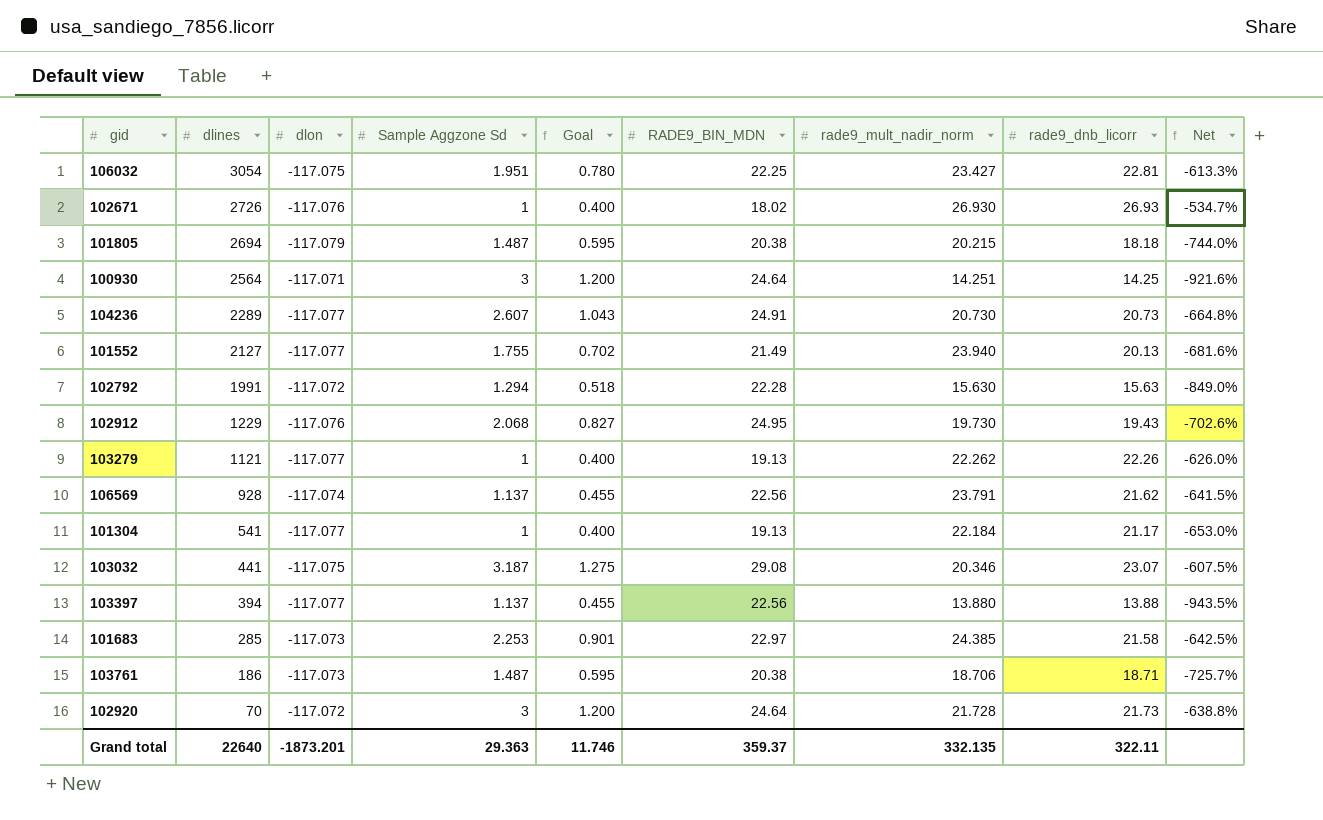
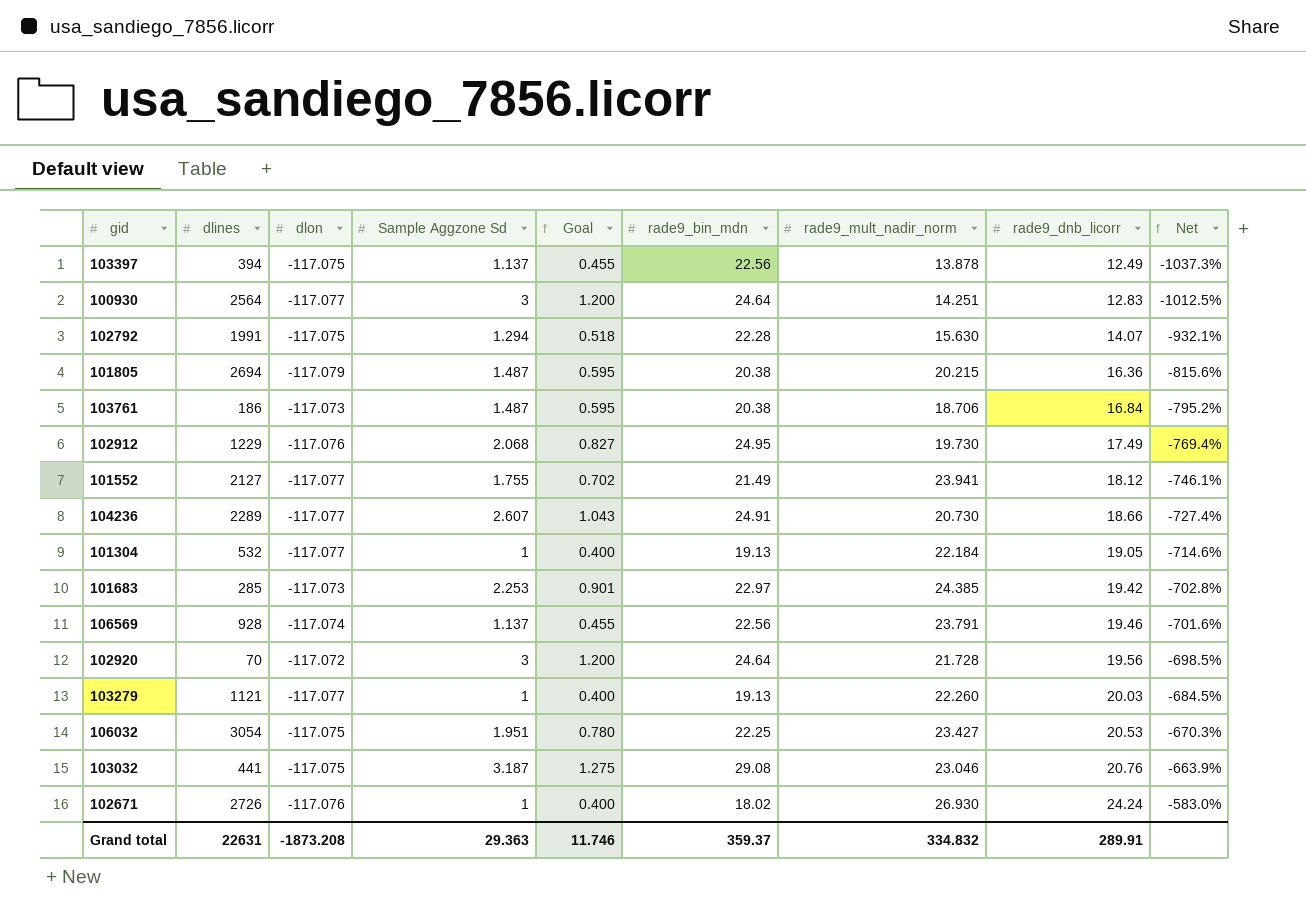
row order: dlines descending -> rade9_dnb_licorr ascending
column name: RADE9_BIN_MDN -> rade9_bin_mdn
103397 | dlon: -117.077 -> -117.075
103397 | rade9_mult_nadir_norm: 13.880 -> 13.878
103397 | rade9_dnb_licorr: 13.88 -> 12.49
103397 | Net: -943.5% -> -1037.3%
100930 | dlon: -117.071 -> -117.077
100930 | rade9_dnb_licorr: 14.25 -> 12.83
100930 | Net: -921.6% -> -1012.5%
102792 | dlon: -117.072 -> -117.075
102792 | rade9_dnb_licorr: 15.63 -> 14.07
102792 | Net: -849.0% -> -932.1%
101805 | rade9_dnb_licorr: 18.18 -> 16.36
101805 | Net: -744.0% -> -815.6%
103761 | rade9_dnb_licorr: 18.71 -> 16.84
103761 | Net: -725.7% -> -795.2%
102912 | rade9_dnb_licorr: 19.43 -> 17.49
102912 | Net: -702.6% -> -769.4%
101552 | rade9_mult_nadir_norm: 23.940 -> 23.941
101552 | rade9_dnb_licorr: 20.13 -> 18.12
101552 | Net: -681.6% -> -746.1%
104236 | rade9_dnb_licorr: 20.73 -> 18.66
104236 | Net: -664.8% -> -727.4%
101304 | dlines: 541 -> 532
101304 | rade9_dnb_licorr: 21.17 -> 19.05
101304 | Net: -653.0% -> -714.6%
101683 | rade9_dnb_licorr: 21.58 -> 19.42
101683 | Net: -642.5% -> -702.8%
106569 | rade9_dnb_licorr: 21.62 -> 19.46
106569 | Net: -641.5% -> -701.6%
102920 | rade9_dnb_licorr: 21.73 -> 19.56
102920 | Net: -638.8% -> -698.5%
103279 | rade9_mult_nadir_norm: 22.262 -> 22.260
103279 | rade9_dnb_licorr: 22.26 -> 20.03
103279 | Net: -626.0% -> -684.5%
106032 | rade9_dnb_licorr: 22.81 -> 20.53
106032 | Net: -613.3% -> -670.3%
103032 | rade9_mult_nadir_norm: 20.346 -> 23.046
103032 | rade9_dnb_licorr: 23.07 -> 20.76
103032 | Net: -607.5% -> -663.9%
102671 | rade9_dnb_licorr: 26.93 -> 24.24
102671 | Net: -534.7% -> -583.0%
Grand total | dlines: 22640 -> 22631
Grand total | dlon: -1873.201 -> -1873.208
Grand total | rade9_mult_nadir_norm: 332.135 -> 334.832
Grand total | rade9_dnb_licorr: 322.11 -> 289.91

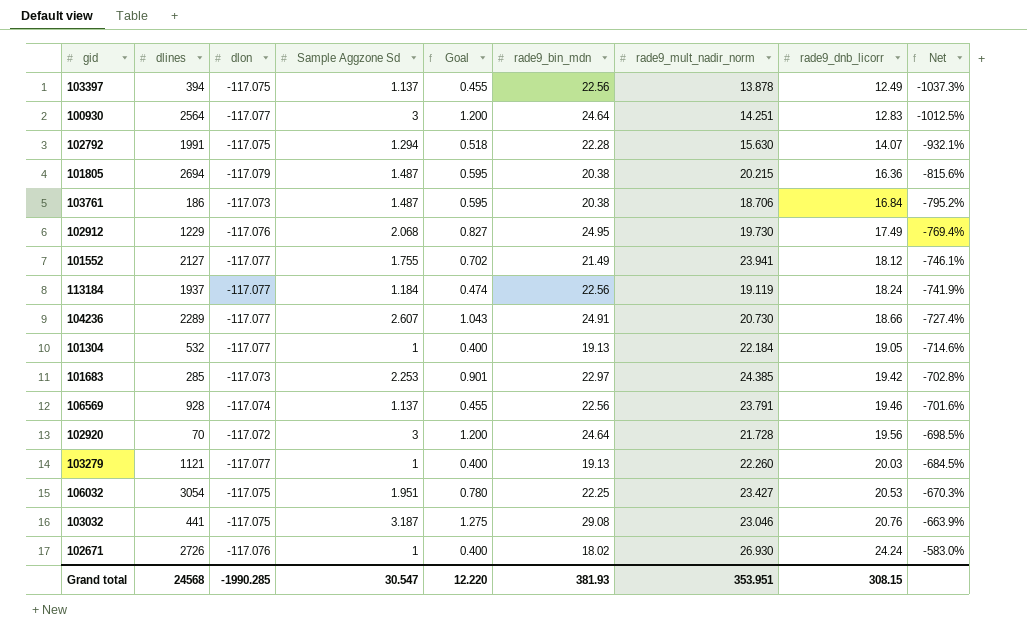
row 113184: none -> 1937 | -117.077 | 1.184 | 0.474 | 22.56 | 19.119 | 18.24 | -741.9%
Grand total | dlines: 22631 -> 24568
Grand total | dlon: -1873.208 -> -1990.285
Grand total | Sample Aggzone Sd: 29.363 -> 30.547
Grand total | Goal: 11.746 -> 12.220
Grand total | rade9_bin_mdn: 359.37 -> 381.93
Grand total | rade9_mult_nadir_norm: 334.832 -> 353.951
Grand total | rade9_dnb_licorr: 289.91 -> 308.15

